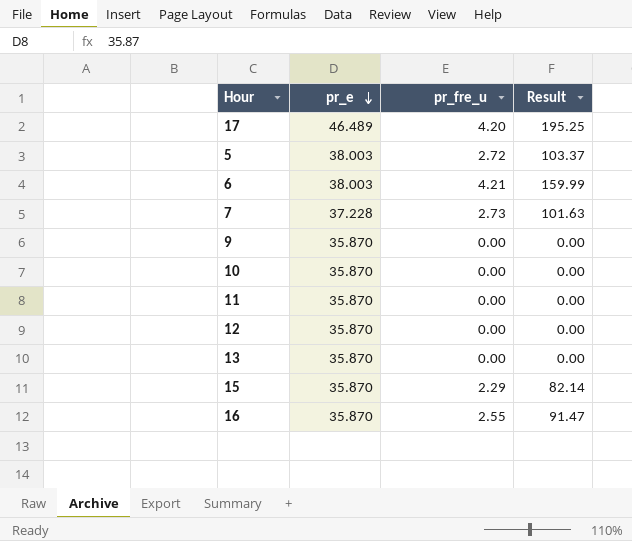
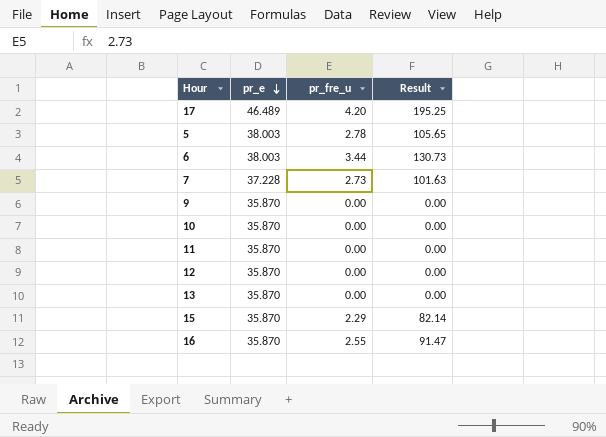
5 | pr_fre_u: 2.72 -> 2.78
5 | Result: 103.37 -> 105.65
6 | pr_fre_u: 4.21 -> 3.44
6 | Result: 159.99 -> 130.73

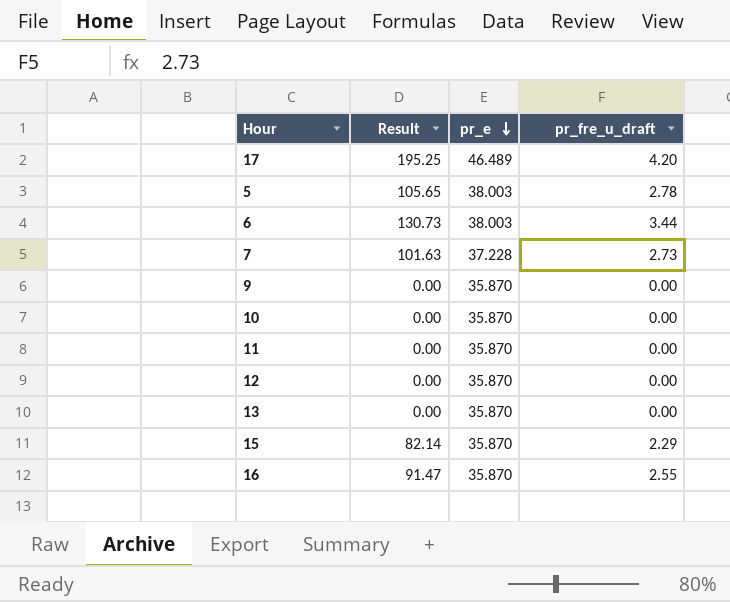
column Result | position: 4 -> 2
column name: pr_fre_u -> pr_fre_u_draft

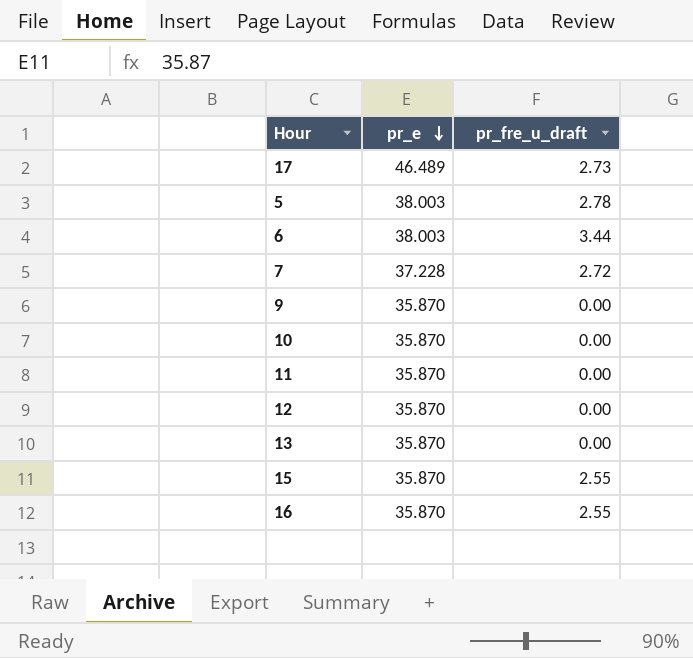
column Result | formula: [pr_e] * [pr_fre_u_draft] -> none
17 | pr_fre_u_draft: 4.20 -> 2.73
7 | pr_fre_u_draft: 2.73 -> 2.72
15 | pr_fre_u_draft: 2.29 -> 2.55

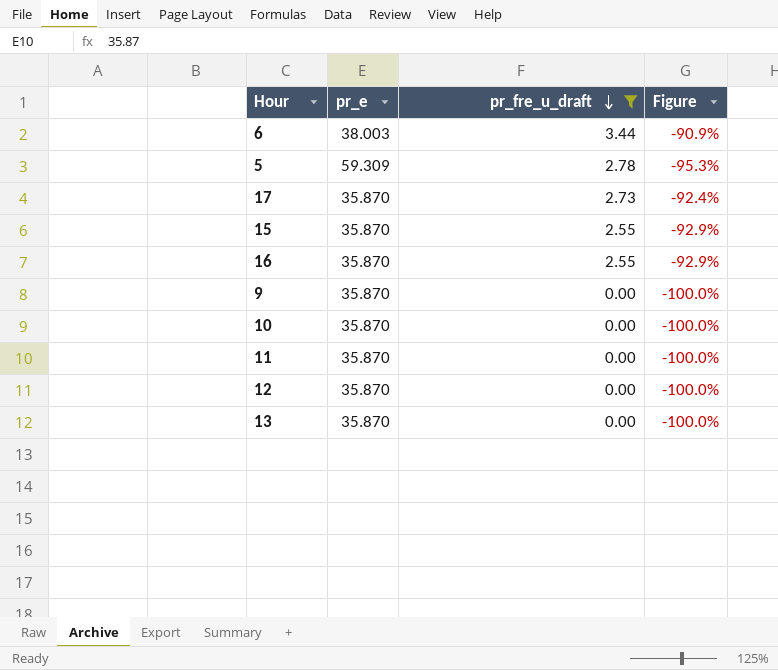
filter: none -> pr_fre_u_draft != 2.72
row order: pr_e descending -> pr_fre_u_draft descending
column Figure | formula: none -> ([pr_fre_u_draft] - [pr_e]) / [pr_e]
5 | pr_e: 38.003 -> 59.309
17 | pr_e: 46.489 -> 35.870

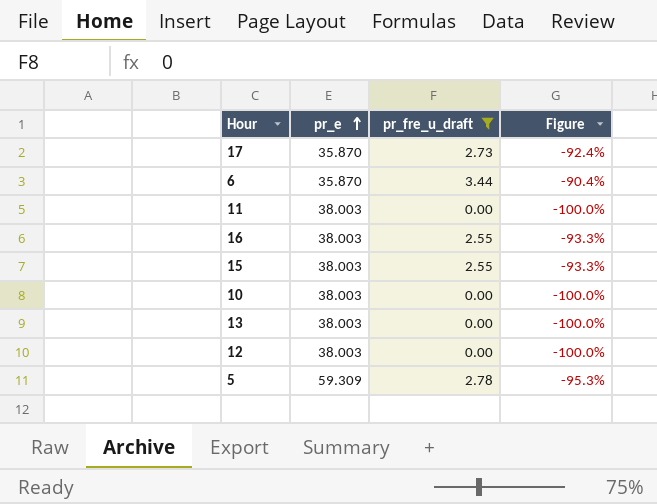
row order: pr_fre_u_draft descending -> pr_e ascending
row 9: 35.870 | 0.00 | -100.0% -> none
6 | pr_e: 38.003 -> 35.870
6 | Figure: -90.9% -> -90.4%
11 | pr_e: 35.870 -> 38.003
16 | pr_e: 35.870 -> 38.003
16 | Figure: -92.9% -> -93.3%
15 | pr_e: 35.870 -> 38.003
15 | Figure: -92.9% -> -93.3%
10 | pr_e: 35.870 -> 38.003
13 | pr_e: 35.870 -> 38.003
12 | pr_e: 35.870 -> 38.003

